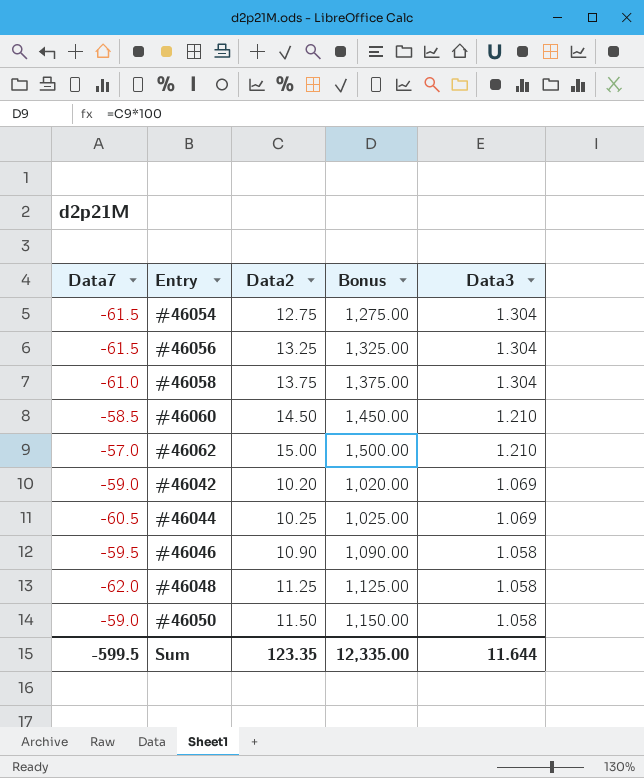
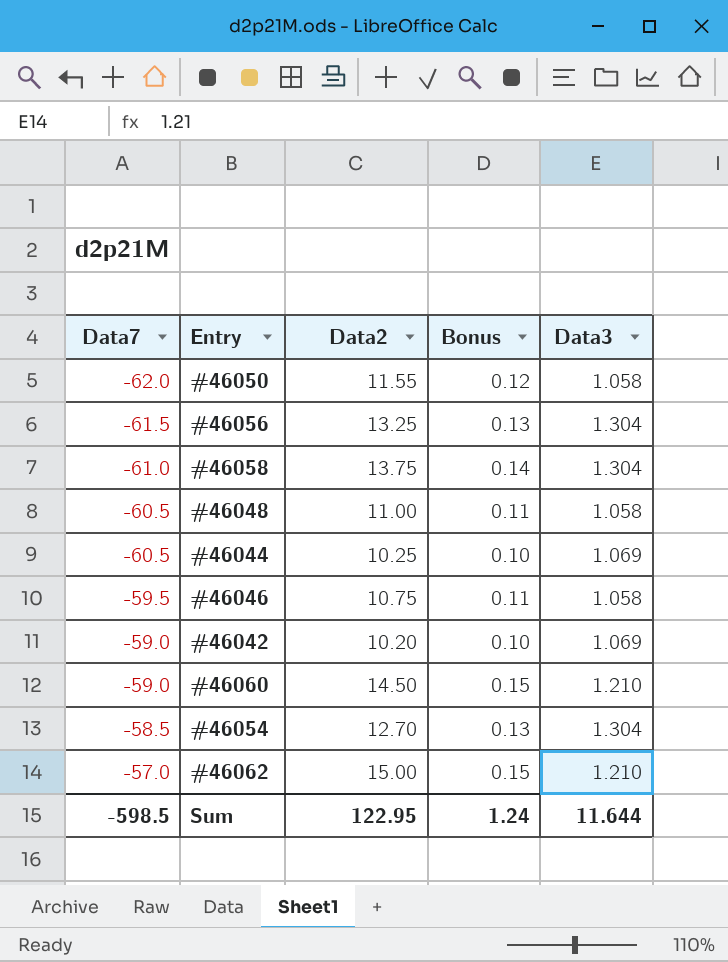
row order: Data3 descending -> Data7 ascending
column Bonus | formula: [Data2] * 100 -> [Data2] * 0.01
#46050 | Data7: -59.0 -> -62.0
#46050 | Data2: 11.50 -> 11.55
#46048 | Data7: -62.0 -> -60.5
#46048 | Data2: 11.25 -> 11.00
#46046 | Data2: 10.90 -> 10.75
#46060 | Data7: -58.5 -> -59.0
#46054 | Data7: -61.5 -> -58.5
#46054 | Data2: 12.75 -> 12.70
Sum | Data7: -599.5 -> -598.5
Sum | Data2: 123.35 -> 122.95
Sum | Bonus: 12,335.00 -> 1.24

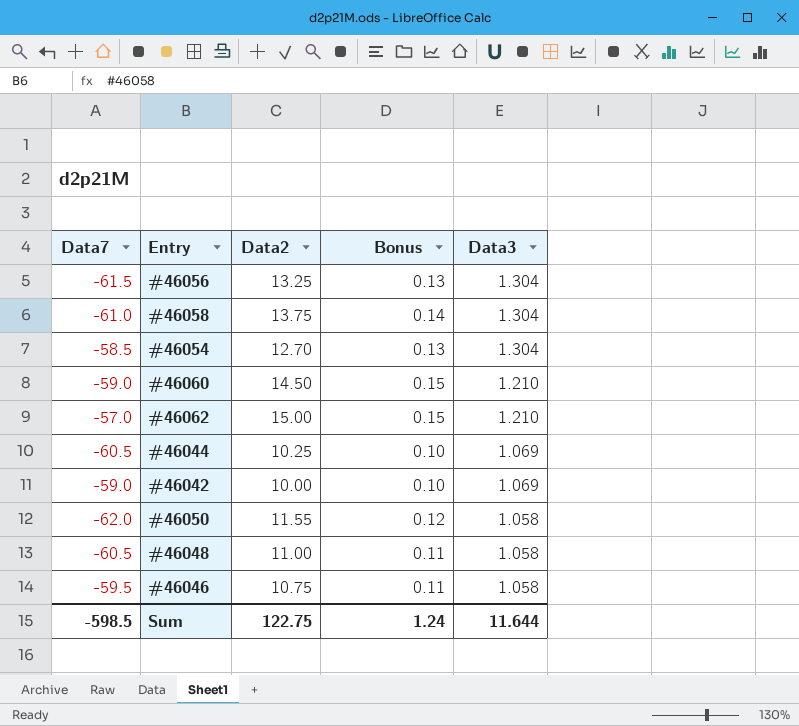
row order: Data7 ascending -> Data3 descending
#46042 | Data2: 10.20 -> 10.00
Sum | Data2: 122.95 -> 122.75

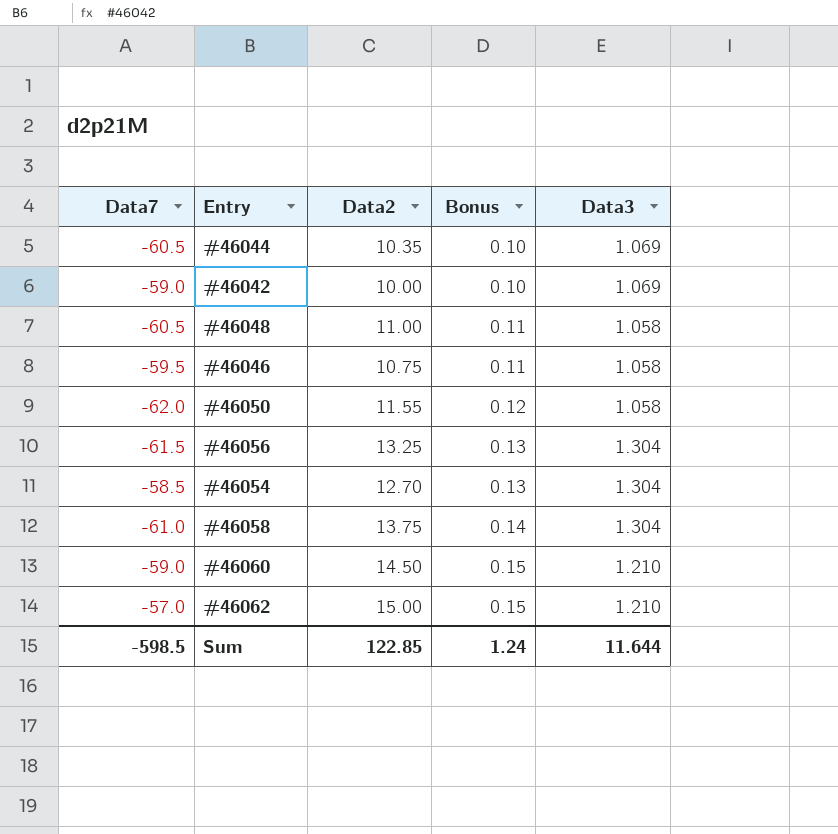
row order: Data3 descending -> Bonus ascending
#46044 | Data2: 10.25 -> 10.35
Sum | Data2: 122.75 -> 122.85

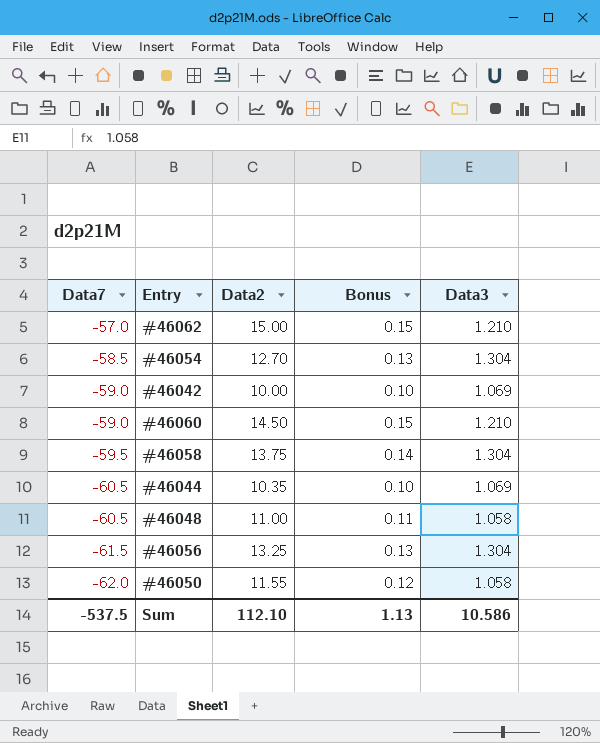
row order: Bonus ascending -> Data7 descending
row #46046: -59.5 | 10.75 | 0.11 | 1.058 -> none
#46058 | Data7: -61.0 -> -59.5
Sum | Data7: -598.5 -> -537.5
Sum | Data2: 122.85 -> 112.10
Sum | Bonus: 1.24 -> 1.13
Sum | Data3: 11.644 -> 10.586

